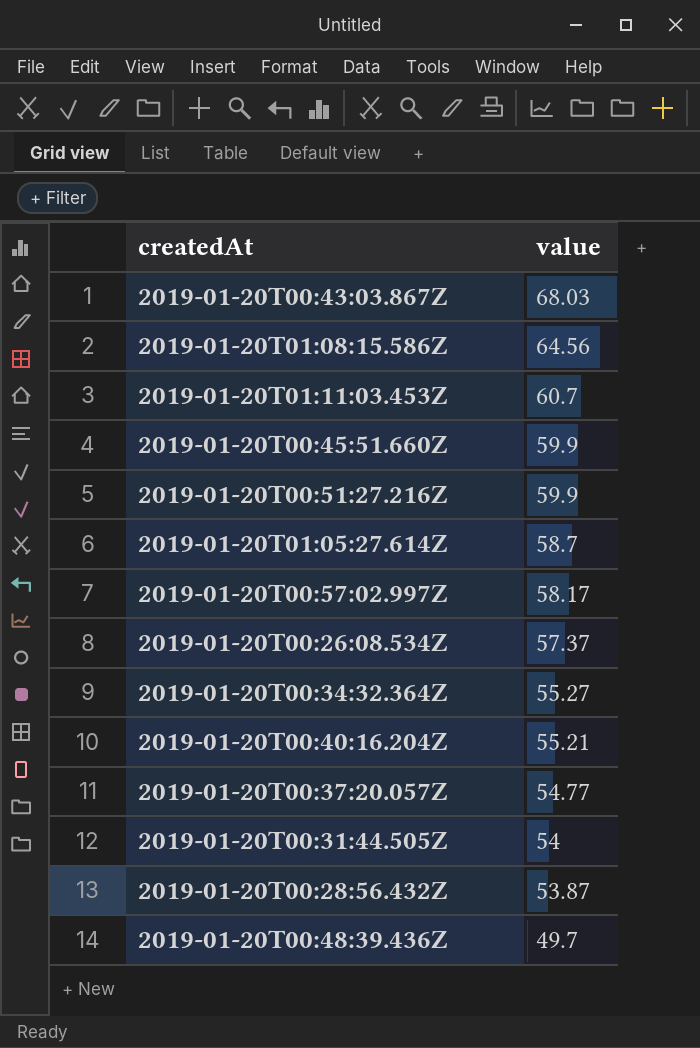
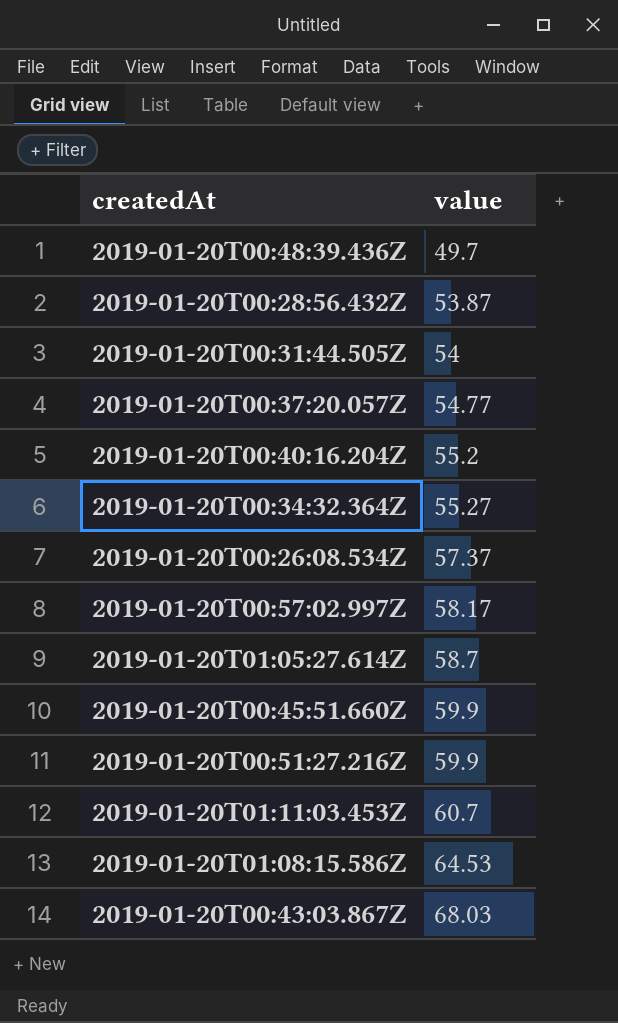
row order: value descending -> value ascending
2019-01-20T00:40:16.204Z | value: 55.21 -> 55.2
2019-01-20T01:08:15.586Z | value: 64.56 -> 64.53

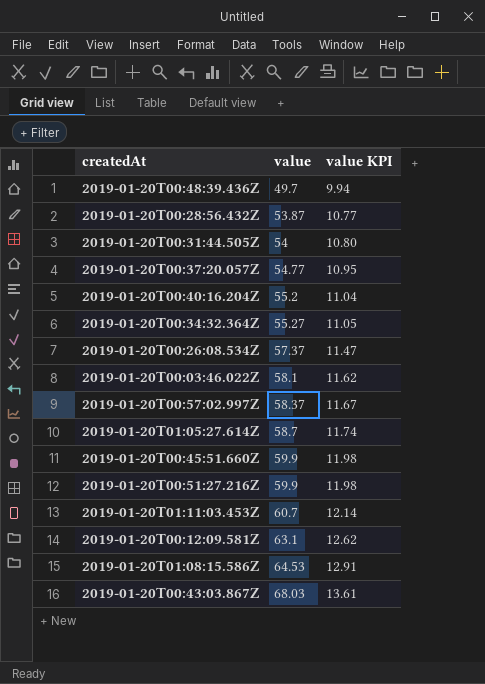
column value KPI | formula: none -> [value] * 0.2
row 2019-01-20T00:03:46.022Z: none -> 58.1 | 11.62
2019-01-20T00:57:02.997Z | value: 58.17 -> 58.37
row 2019-01-20T00:12:09.581Z: none -> 63.1 | 12.62

